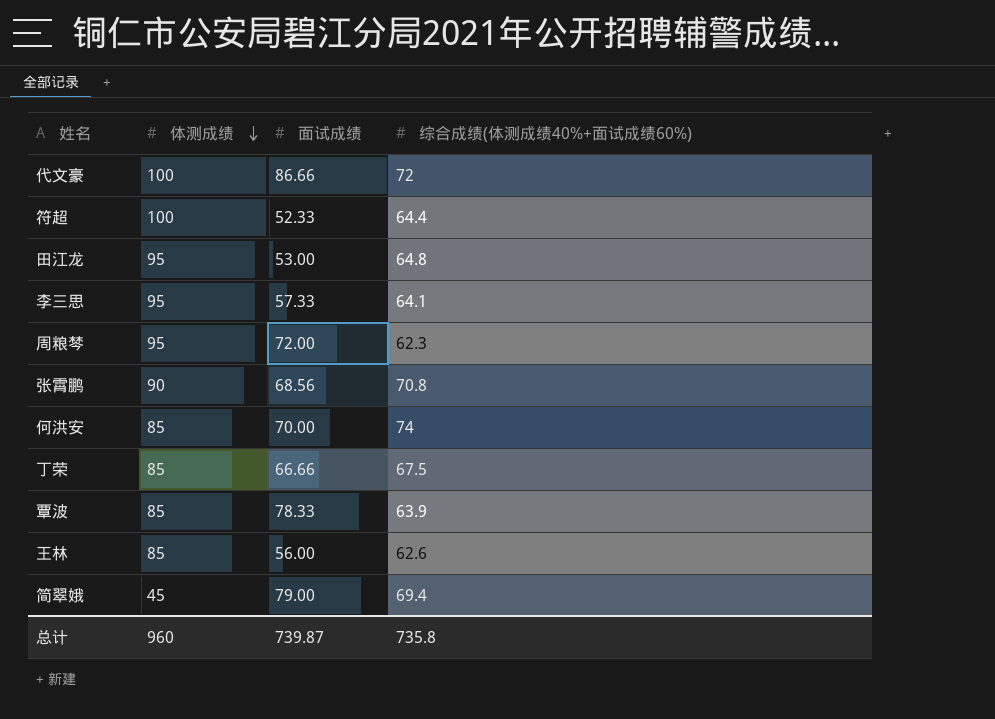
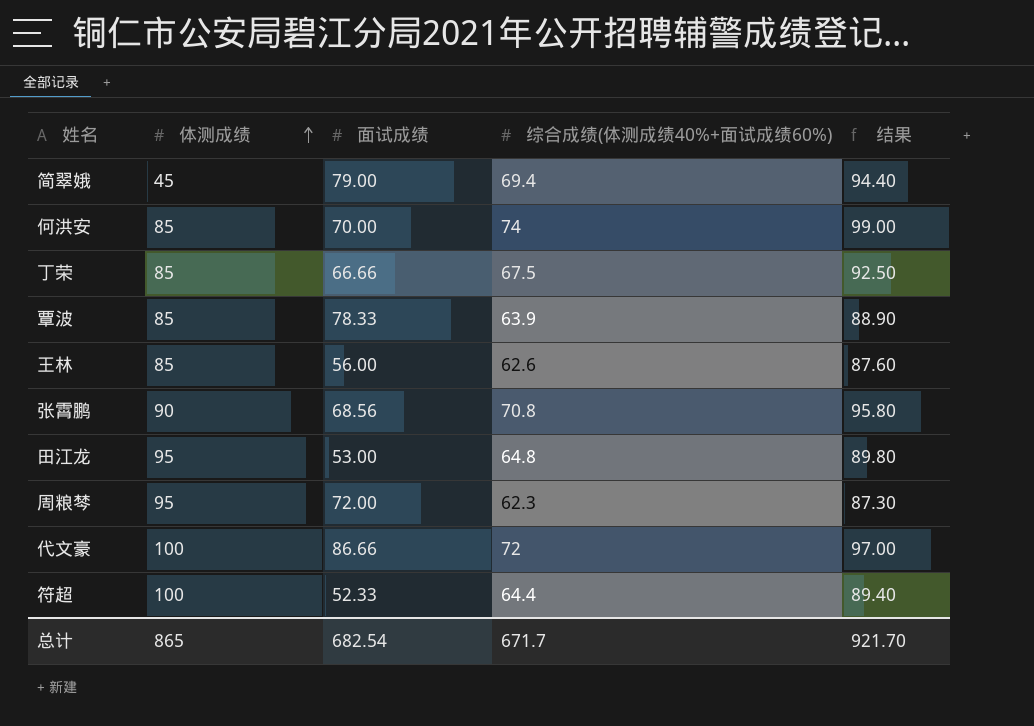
row order: 体测成绩 descending -> 体测成绩 ascending
column 结果 | formula: none -> [综合成绩(体测成绩40%+面试成绩60%)] + 25
row 李三思: 95 | 57.33 | 64.1 -> none
总计 | 体测成绩: 960 -> 865
总计 | 面试成绩: 739.87 -> 682.54
总计 | 综合成绩(体测成绩40%+面试成绩60%): 735.8 -> 671.7

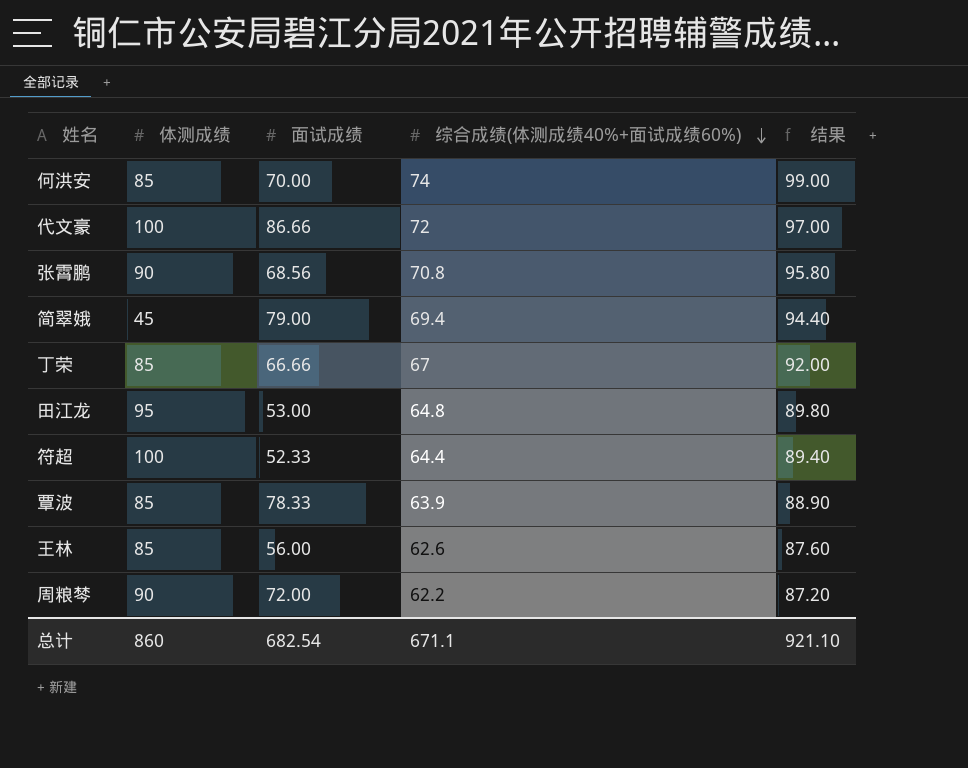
row order: 体测成绩 ascending -> 综合成绩(体测成绩40%+面试成绩60%) descending
丁荣 | 综合成绩(体测成绩40%+面试成绩60%): 67.5 -> 67
丁荣 | 结果: 92.50 -> 92.00
周粮棽 | 体测成绩: 95 -> 90
周粮棽 | 综合成绩(体测成绩40%+面试成绩60%): 62.3 -> 62.2
周粮棽 | 结果: 87.30 -> 87.20
总计 | 体测成绩: 865 -> 860
总计 | 综合成绩(体测成绩40%+面试成绩60%): 671.7 -> 671.1
总计 | 结果: 921.70 -> 921.10

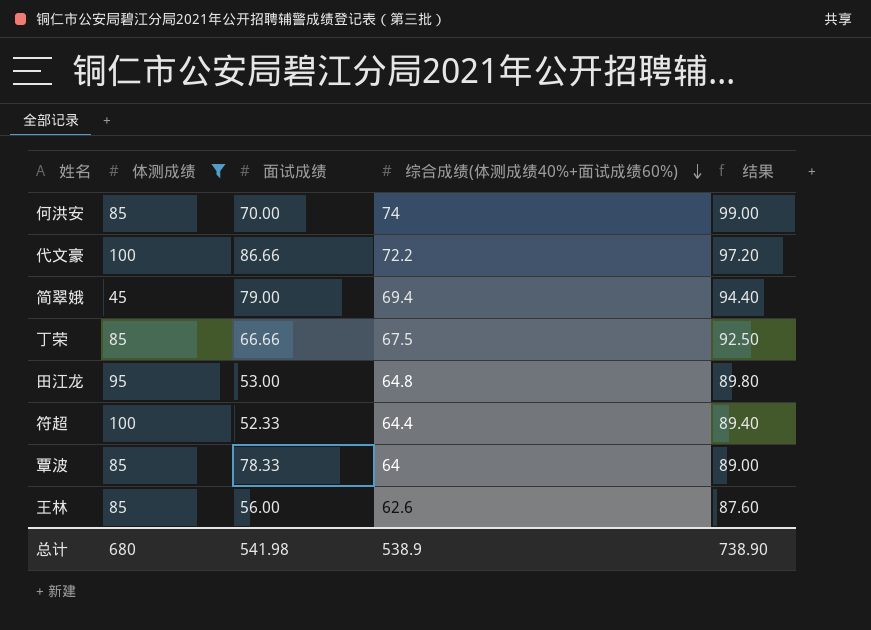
filter: none -> 体测成绩 != 90
代文豪 | 综合成绩(体测成绩40%+面试成绩60%): 72 -> 72.2
代文豪 | 结果: 97.00 -> 97.20
丁荣 | 综合成绩(体测成绩40%+面试成绩60%): 67 -> 67.5
丁荣 | 结果: 92.00 -> 92.50
覃波 | 综合成绩(体测成绩40%+面试成绩60%): 63.9 -> 64
覃波 | 结果: 88.90 -> 89.00
总计 | 体测成绩: 860 -> 680
总计 | 面试成绩: 682.54 -> 541.98
总计 | 综合成绩(体测成绩40%+面试成绩60%): 671.1 -> 538.9
总计 | 结果: 921.10 -> 738.90

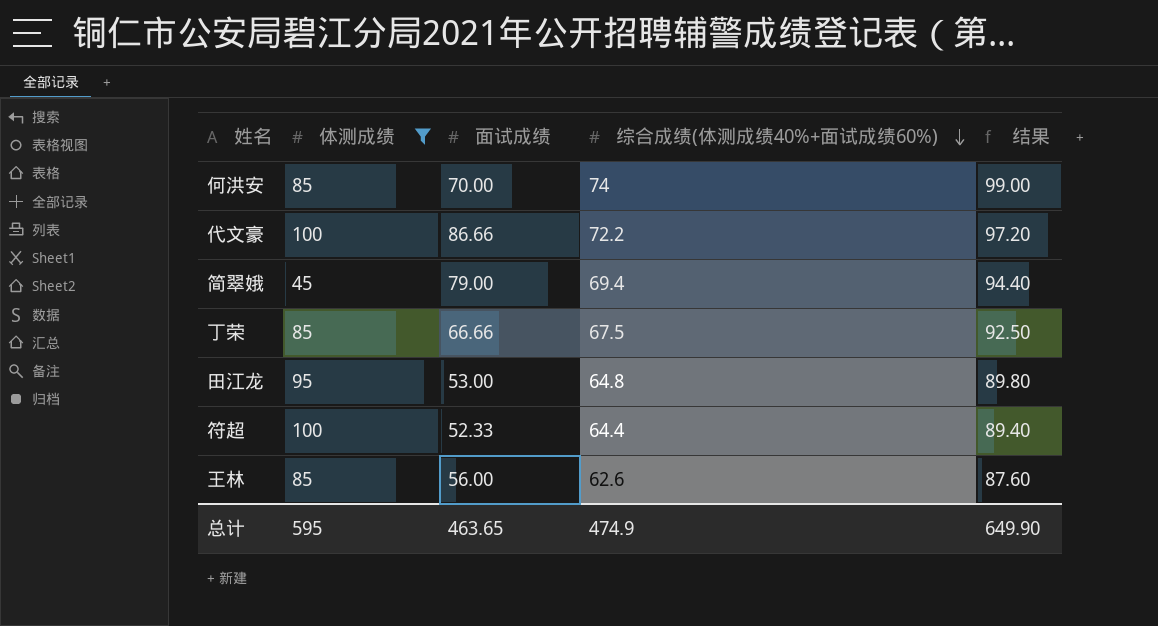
row 覃波: 85 | 78.33 | 64 | 89.00 -> none
总计 | 体测成绩: 680 -> 595
总计 | 面试成绩: 541.98 -> 463.65
总计 | 综合成绩(体测成绩40%+面试成绩60%): 538.9 -> 474.9
总计 | 结果: 738.90 -> 649.90

